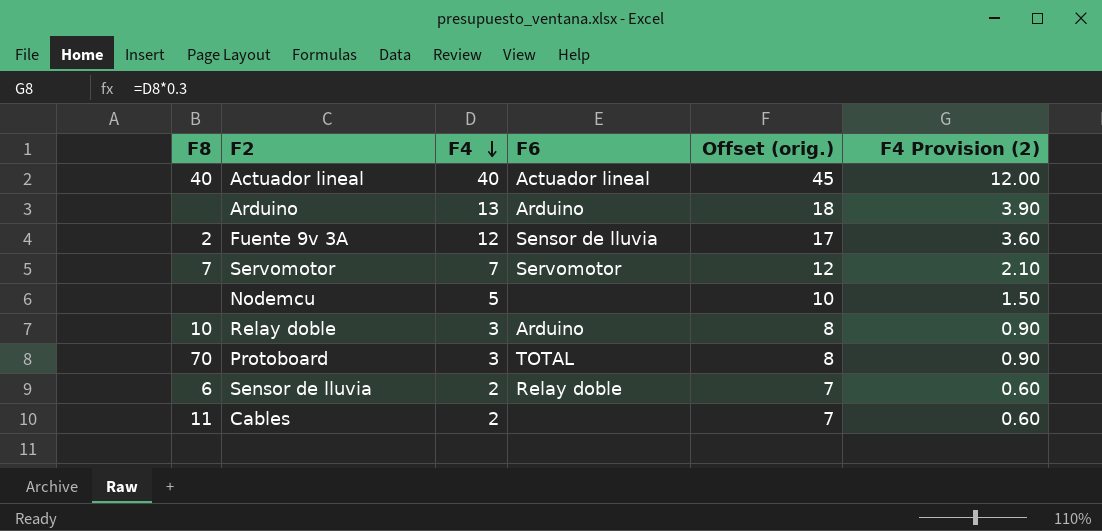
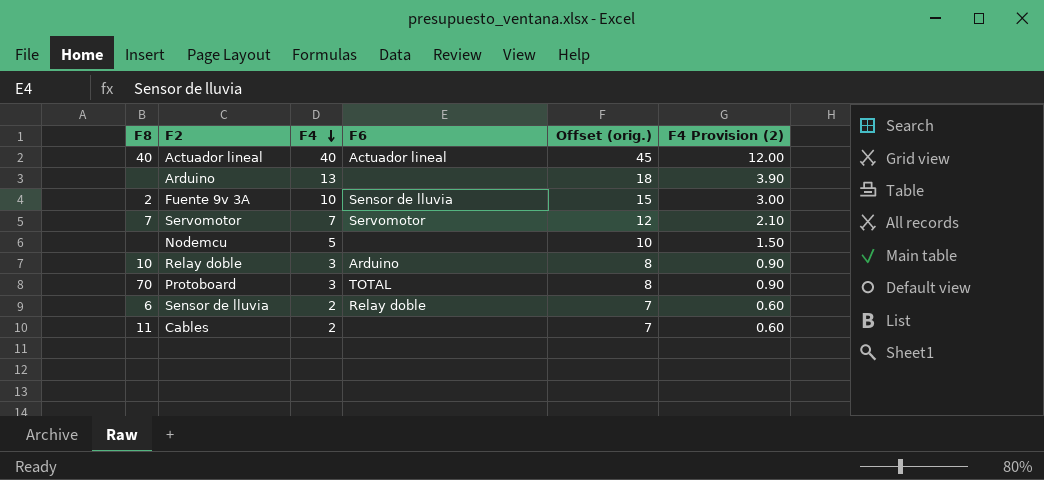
Arduino | F6: Arduino -> none
Fuente 9v 3A | F4: 12 -> 10
Fuente 9v 3A | Offset (orig.): 17 -> 15
Fuente 9v 3A | F4 Provision (2): 3.60 -> 3.00

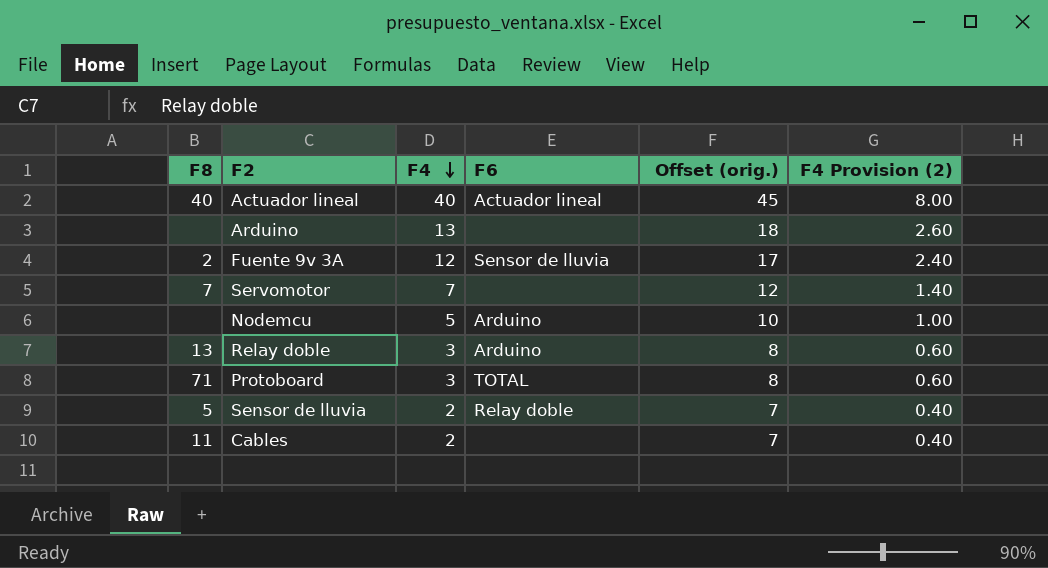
column F4 Provision (2) | formula: [F4] * 0.3 -> [F4] * 0.2
Fuente 9v 3A | F4: 10 -> 12
Fuente 9v 3A | Offset (orig.): 15 -> 17
Servomotor | F6: Servomotor -> none
Nodemcu | F6: none -> Arduino
Relay doble | F8: 10 -> 13
Protoboard | F8: 70 -> 71
Sensor de lluvia | F8: 6 -> 5

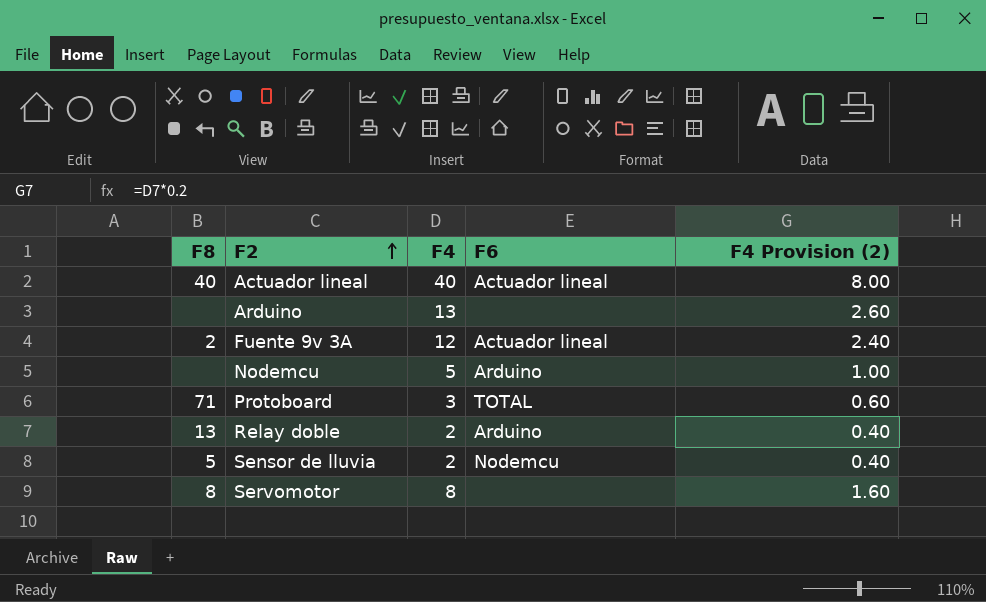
row order: F4 descending -> F2 ascending
column Offset (orig.) | formula: [F4] + 5 -> none
row Cables: 11 | 2 | none | 7 | 0.40 -> none
Fuente 9v 3A | F6: Sensor de lluvia -> Actuador lineal
Relay doble | F4: 3 -> 2
Relay doble | F4 Provision (2): 0.60 -> 0.40
Sensor de lluvia | F6: Relay doble -> Nodemcu
Servomotor | F8: 7 -> 8
Servomotor | F4: 7 -> 8
Servomotor | F4 Provision (2): 1.40 -> 1.60

